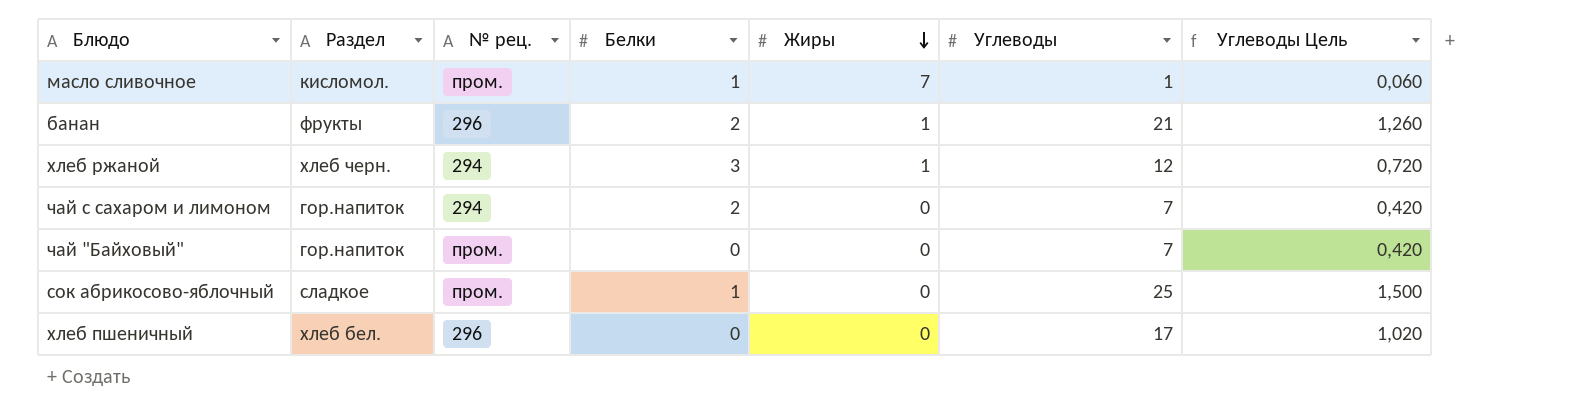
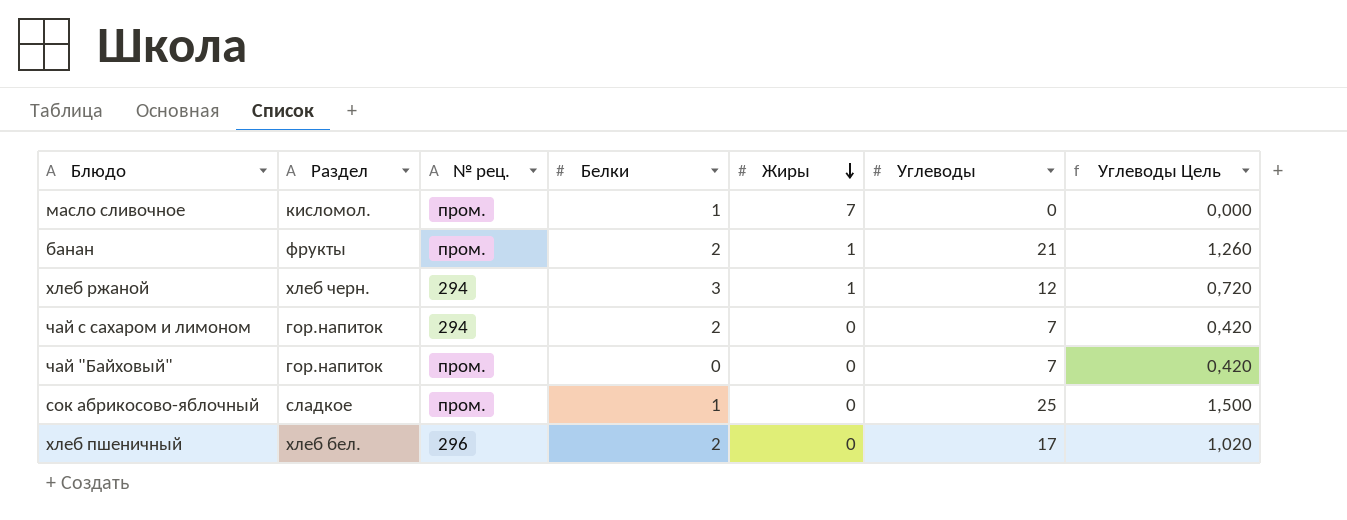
масло сливочное | Углеводы: 1 -> 0
масло сливочное | Углеводы Цель: 0,060 -> 0,000
банан | № рец.: 296 -> пром.
хлеб пшеничный | Белки: 0 -> 2

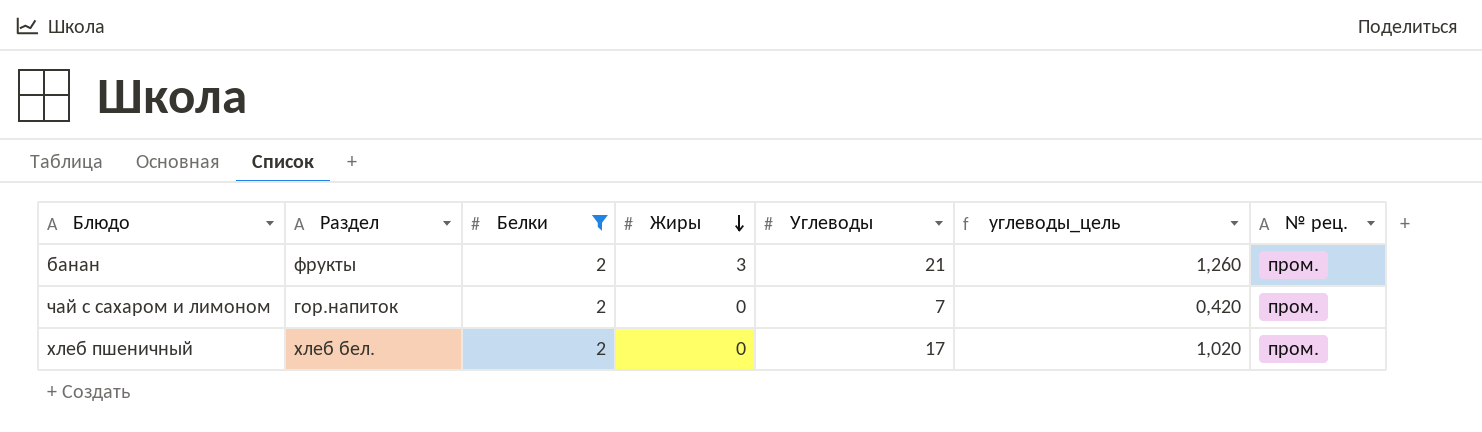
filter: none -> Белки = 2
column name: Углеводы Цель -> углеводы_цель
column № рец. | position: 3 -> 7
банан | Жиры: 1 -> 3
чай с сахаром и лимоном | № рец.: 294 -> пром.
хлеб пшеничный | № рец.: 296 -> пром.

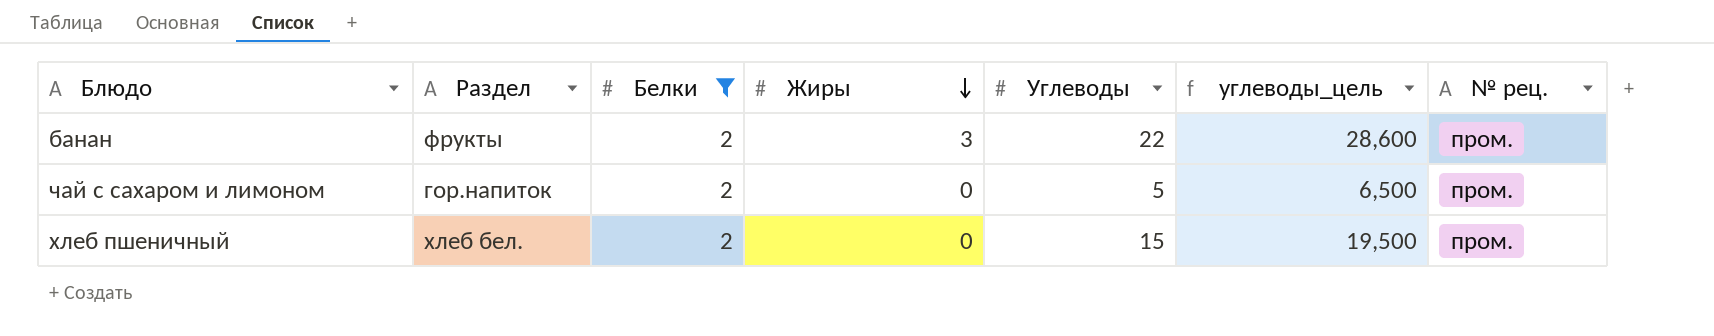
column углеводы_цель | formula: [Углеводы] * 0,06 -> [Углеводы] * 1,3
банан | Углеводы: 21 -> 22
чай с сахаром и лимоном | Углеводы: 7 -> 5
хлеб пшеничный | Углеводы: 17 -> 15

